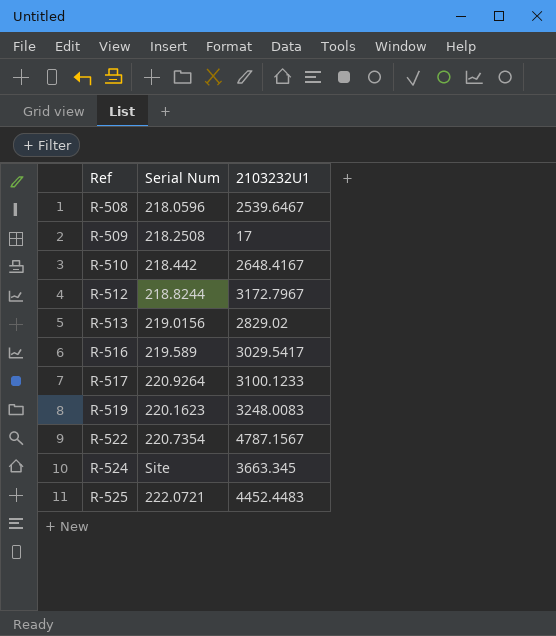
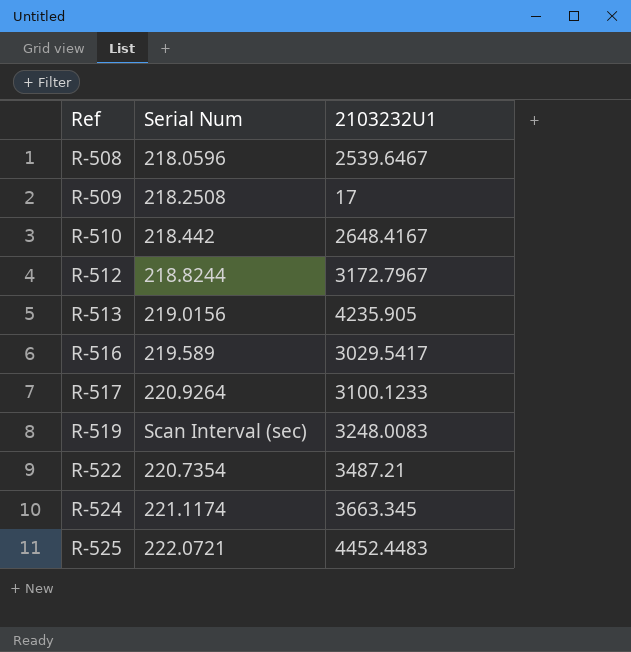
R-513 | 2103232U1: 2829.02 -> 4235.905
R-519 | Serial Num: 220.1623 -> Scan Interval (sec)
R-522 | 2103232U1: 4787.1567 -> 3487.21
R-524 | Serial Num: Site -> 221.1174

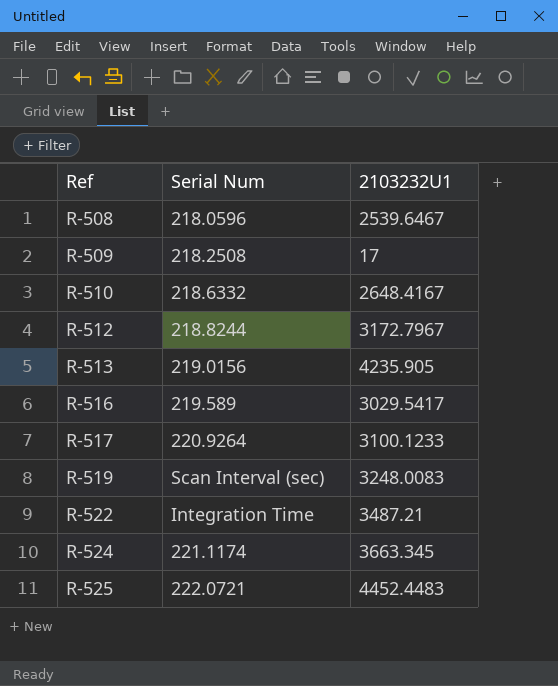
R-510 | Serial Num: 218.442 -> 218.6332
R-522 | Serial Num: 220.7354 -> Integration Time

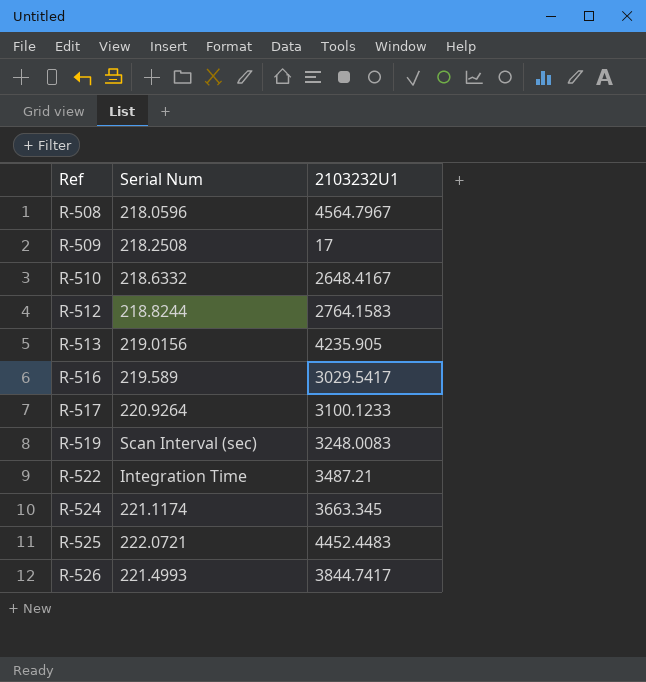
R-508 | 2103232U1: 2539.6467 -> 4564.7967
R-512 | 2103232U1: 3172.7967 -> 2764.1583
row R-526: none -> 221.4993 | 3844.7417

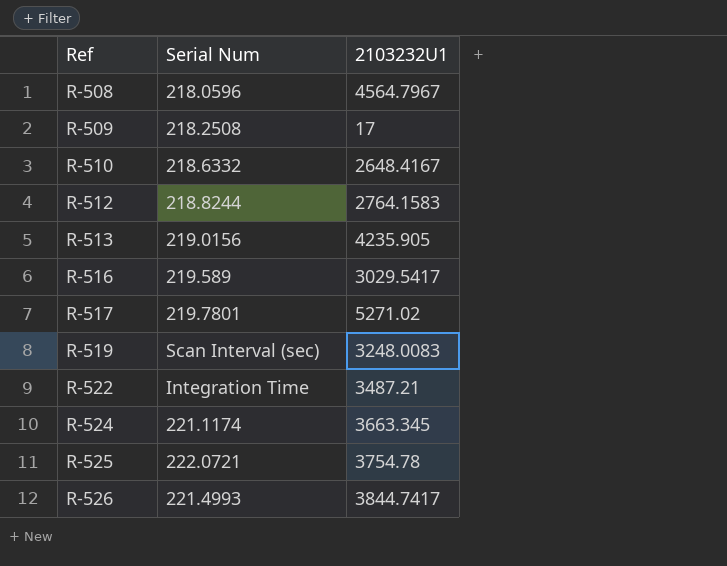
R-517 | Serial Num: 220.9264 -> 219.7801
R-517 | 2103232U1: 3100.1233 -> 5271.02
R-525 | 2103232U1: 4452.4483 -> 3754.78

